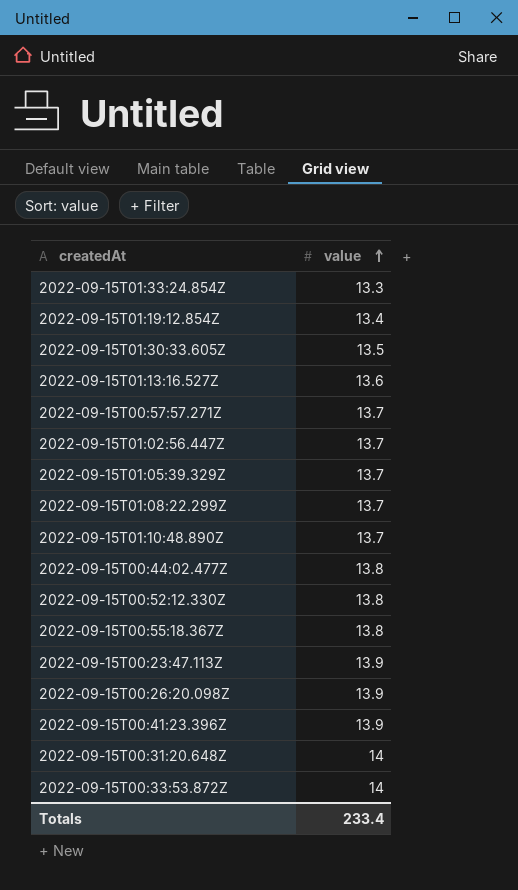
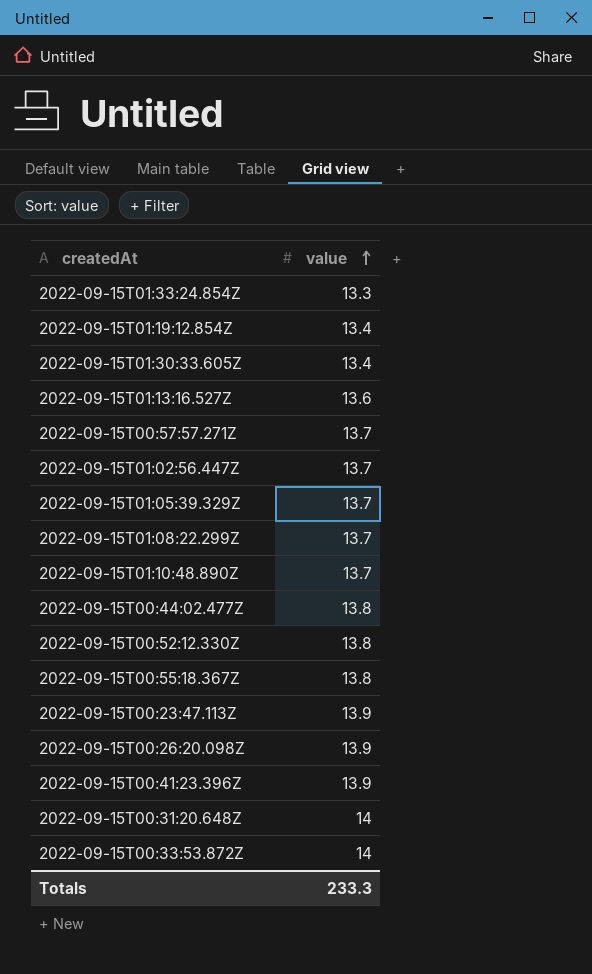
2022-09-15T01:30:33.605Z | value: 13.5 -> 13.4
Totals | value: 233.4 -> 233.3

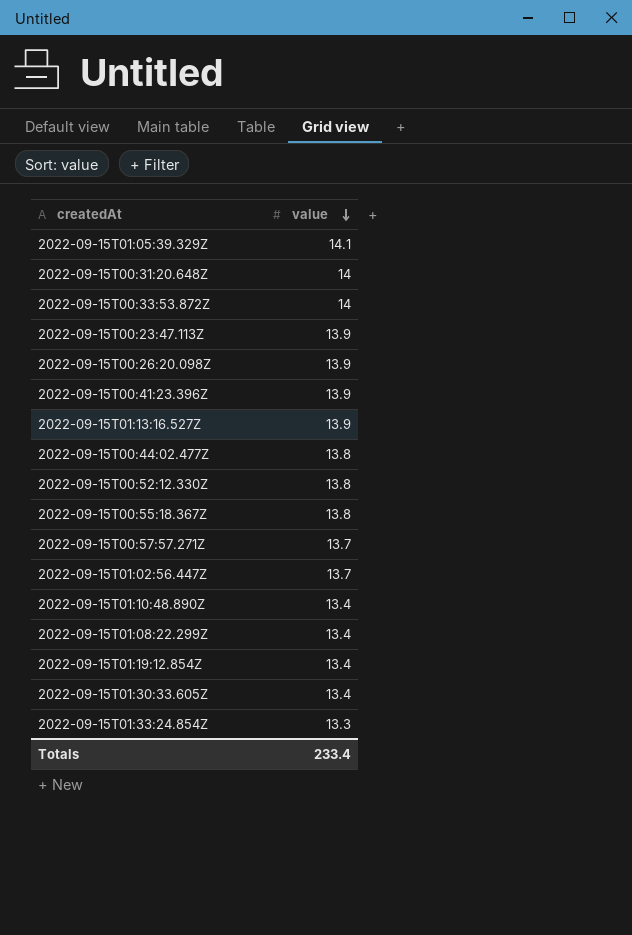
row order: value ascending -> value descending
2022-09-15T01:05:39.329Z | value: 13.7 -> 14.1
2022-09-15T01:13:16.527Z | value: 13.6 -> 13.9
2022-09-15T01:10:48.890Z | value: 13.7 -> 13.4
2022-09-15T01:08:22.299Z | value: 13.7 -> 13.4
Totals | value: 233.3 -> 233.4

